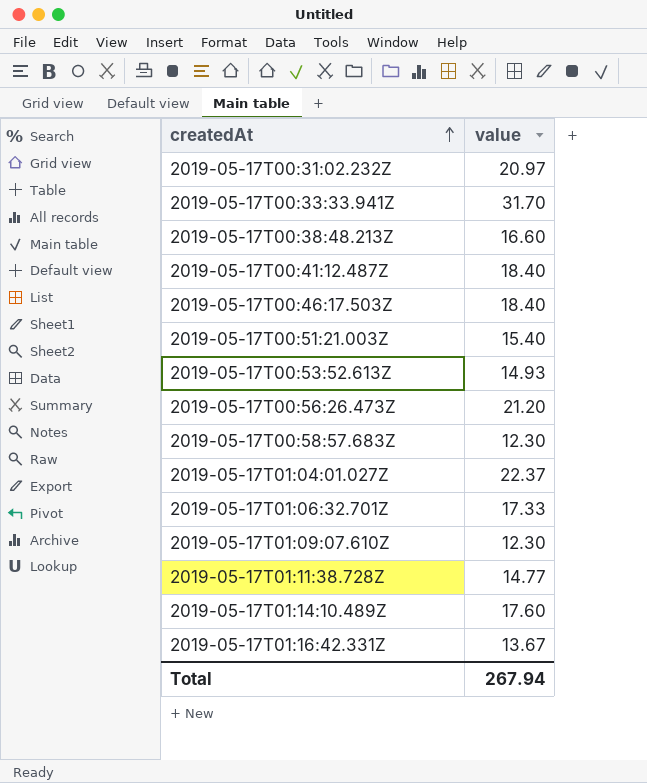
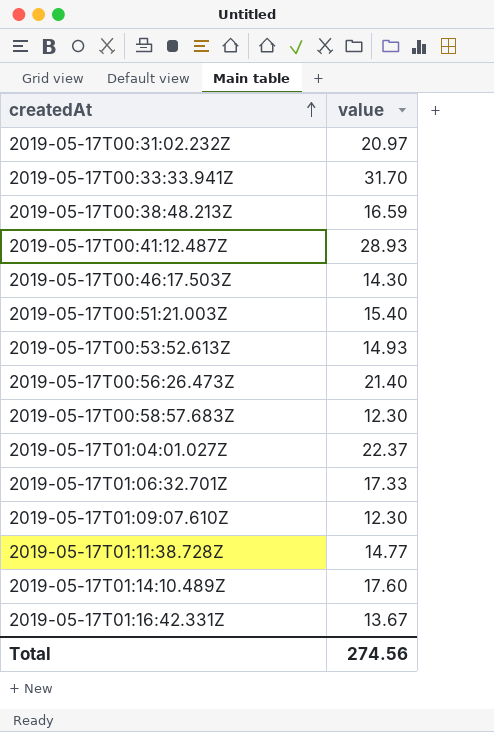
2019-05-17T00:38:48.213Z | value: 16.60 -> 16.59
2019-05-17T00:41:12.487Z | value: 18.40 -> 28.93
2019-05-17T00:46:17.503Z | value: 18.40 -> 14.30
2019-05-17T00:56:26.473Z | value: 21.20 -> 21.40
Total | value: 267.94 -> 274.56

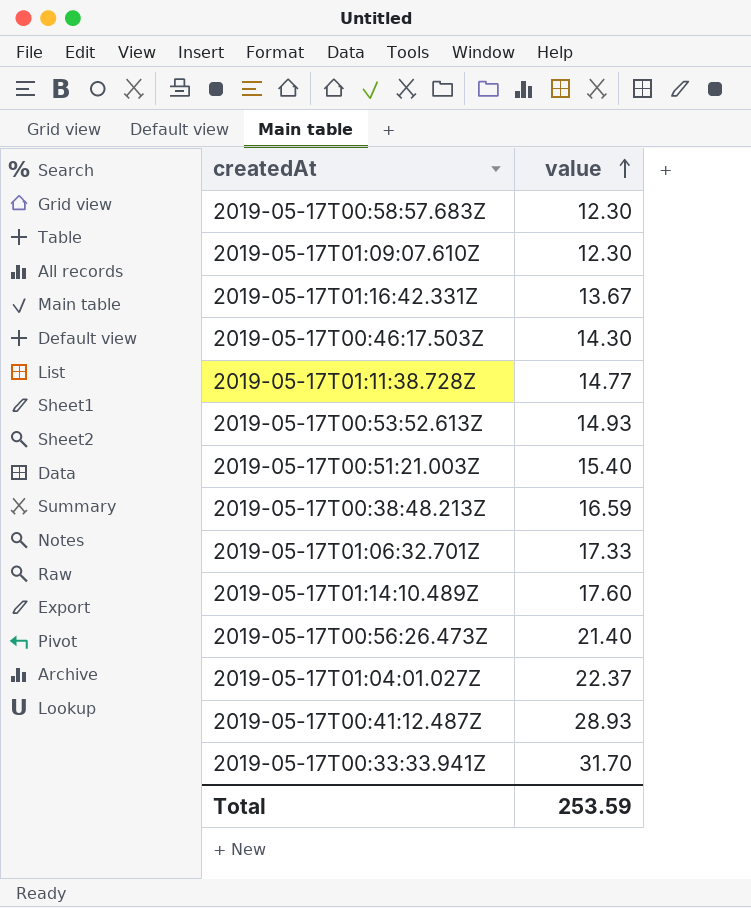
row order: createdAt ascending -> value ascending
row 2019-05-17T00:31:02.232Z: 20.97 -> none
Total | value: 274.56 -> 253.59

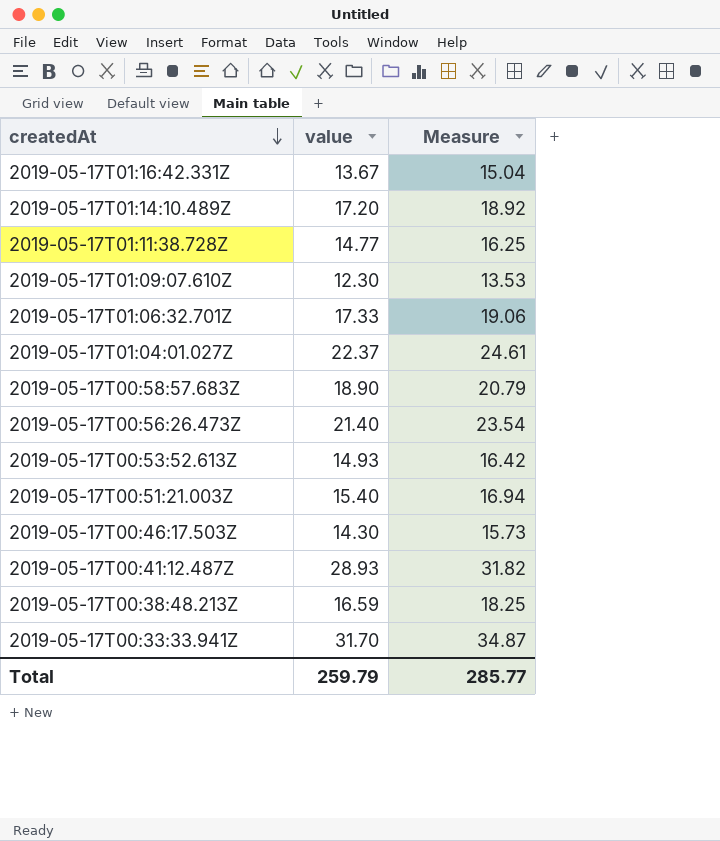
row order: value ascending -> createdAt descending
column Measure | formula: none -> [value] * 1.1
2019-05-17T01:14:10.489Z | value: 17.60 -> 17.20
2019-05-17T00:58:57.683Z | value: 12.30 -> 18.90
Total | value: 253.59 -> 259.79

